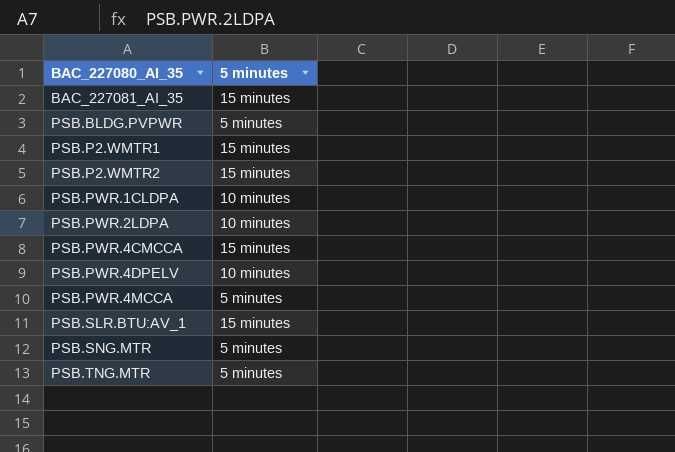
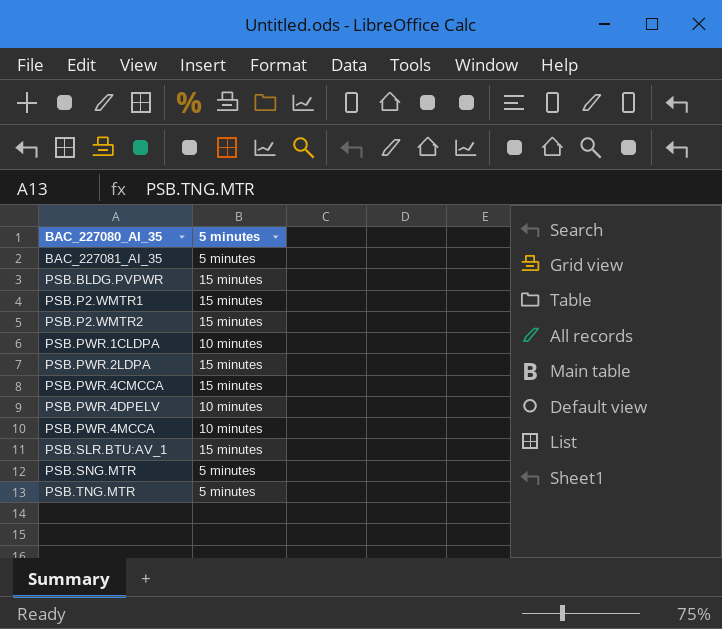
BAC_227081_AI_35 | 5 minutes: 15 minutes -> 5 minutes
PSB.BLDG.PVPWR | 5 minutes: 5 minutes -> 15 minutes
PSB.PWR.2LDPA | 5 minutes: 10 minutes -> 15 minutes
PSB.PWR.4MCCA | 5 minutes: 5 minutes -> 10 minutes

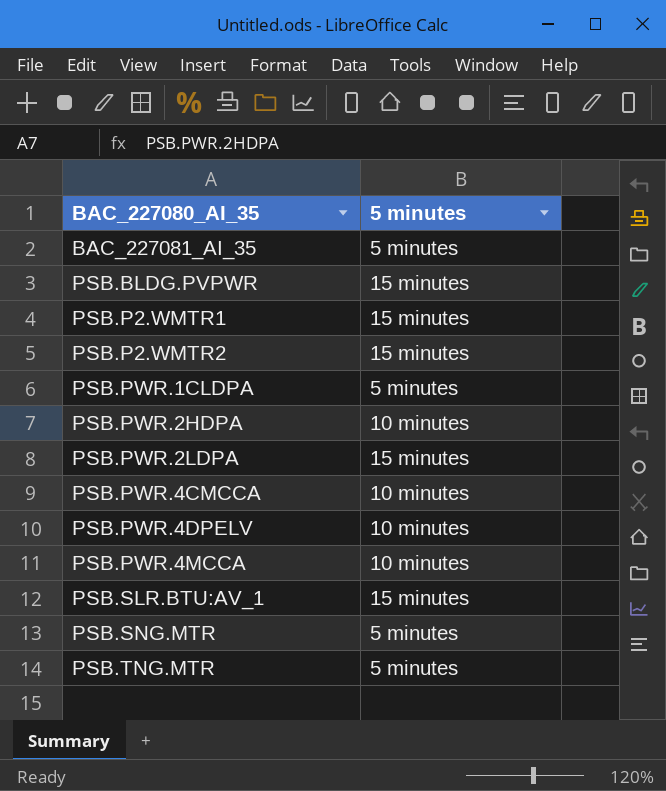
PSB.PWR.1CLDPA | 5 minutes: 10 minutes -> 5 minutes
row PSB.PWR.2HDPA: none -> 10 minutes
PSB.PWR.4CMCCA | 5 minutes: 15 minutes -> 10 minutes

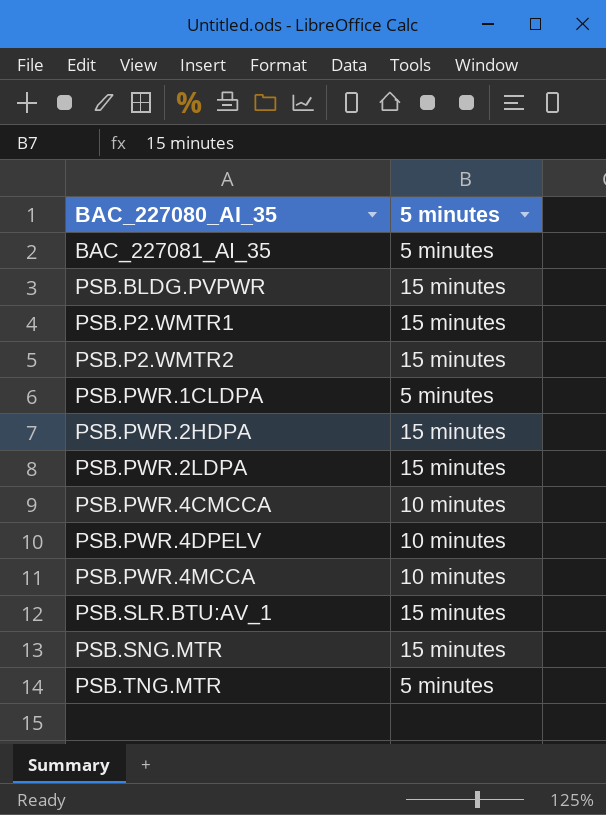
PSB.PWR.2HDPA | 5 minutes: 10 minutes -> 15 minutes
PSB.SNG.MTR | 5 minutes: 5 minutes -> 15 minutes

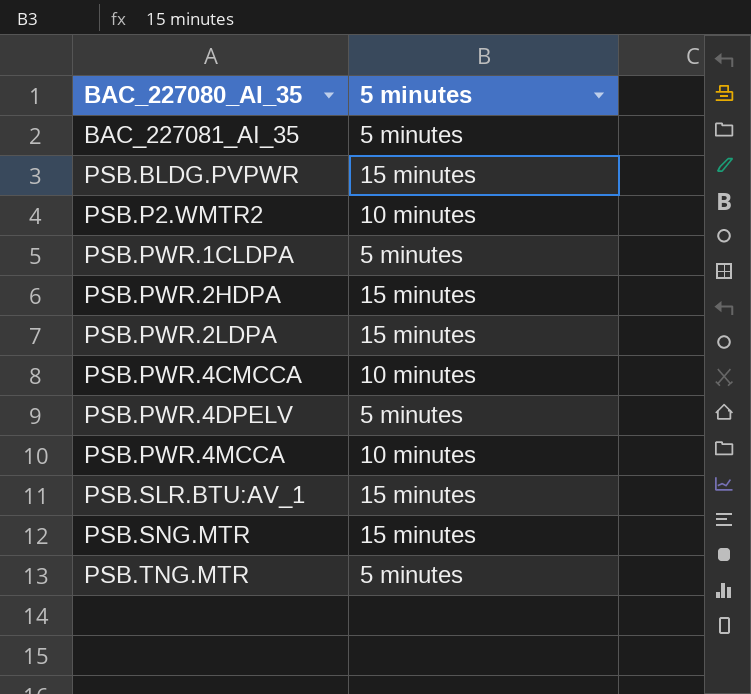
row PSB.P2.WMTR1: 15 minutes -> none
PSB.P2.WMTR2 | 5 minutes: 15 minutes -> 10 minutes
PSB.PWR.4DPELV | 5 minutes: 10 minutes -> 5 minutes

